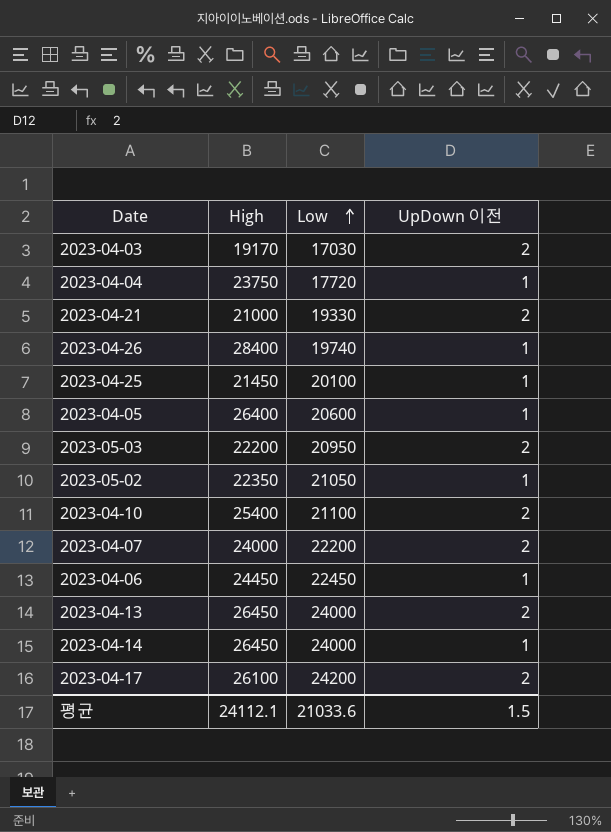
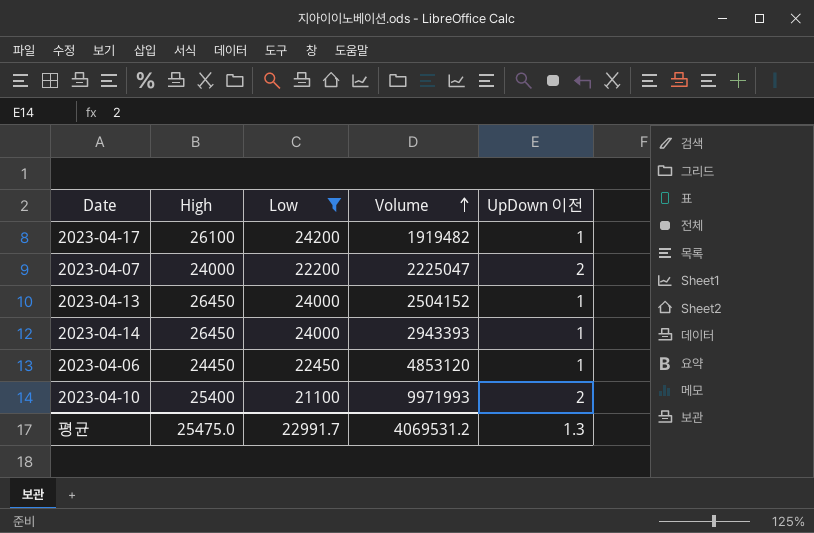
filter: none -> Low >= 21100
row order: Low ascending -> Volume ascending
column Volume | position: none -> 4
2023-04-17 | UpDown 이전: 2 -> 1
2023-04-13 | UpDown 이전: 2 -> 1
평균 | High: 24112.1 -> 25475.0
평균 | Low: 21033.6 -> 22991.7
평균 | UpDown 이전: 1.5 -> 1.3

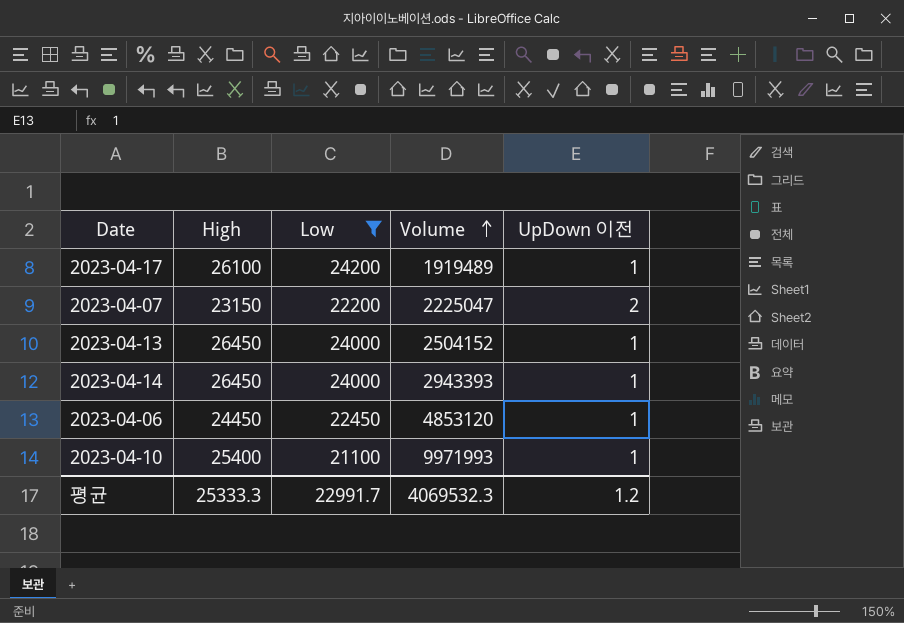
2023-04-17 | Volume: 1919482 -> 1919489
2023-04-07 | High: 24000 -> 23150
2023-04-10 | UpDown 이전: 2 -> 1
평균 | High: 25475.0 -> 25333.3
평균 | Volume: 4069531.2 -> 4069532.3
평균 | UpDown 이전: 1.3 -> 1.2

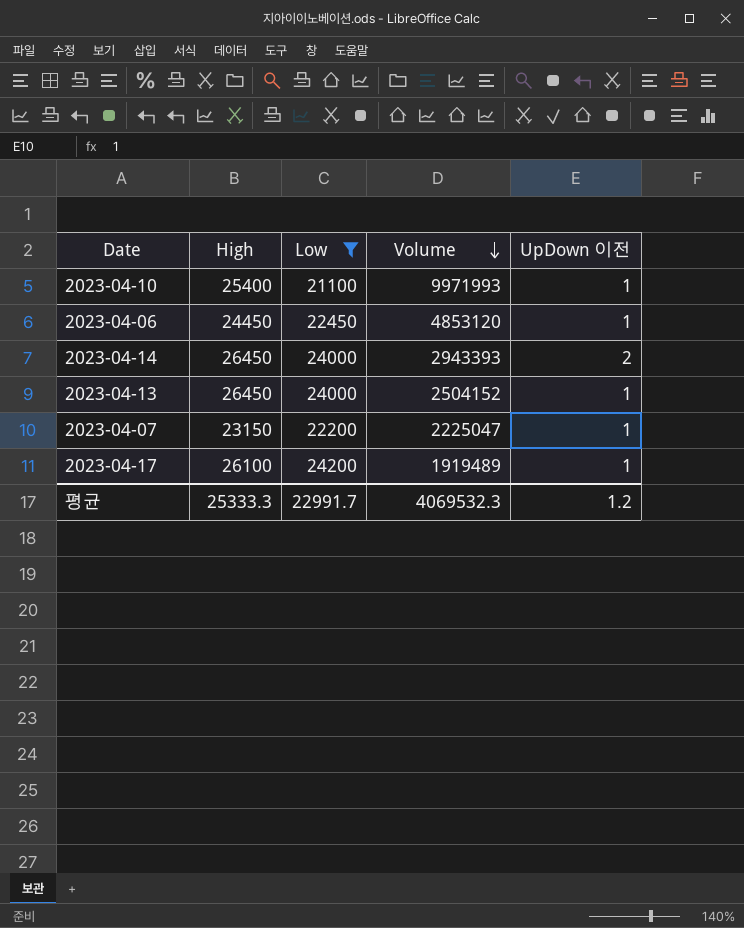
row order: Volume ascending -> Volume descending
2023-04-14 | UpDown 이전: 1 -> 2
2023-04-07 | UpDown 이전: 2 -> 1

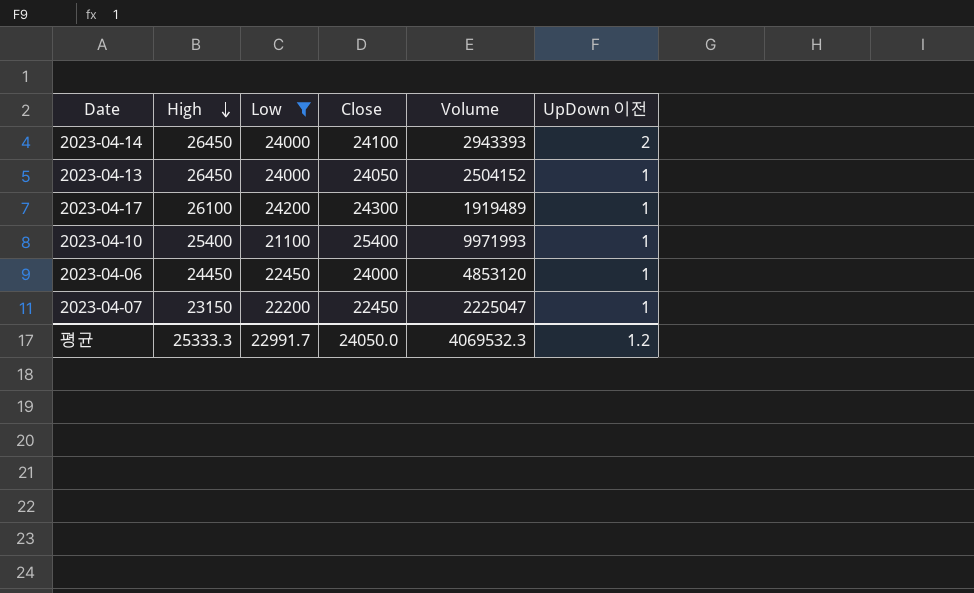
row order: Volume descending -> High descending
column Close | position: none -> 4

